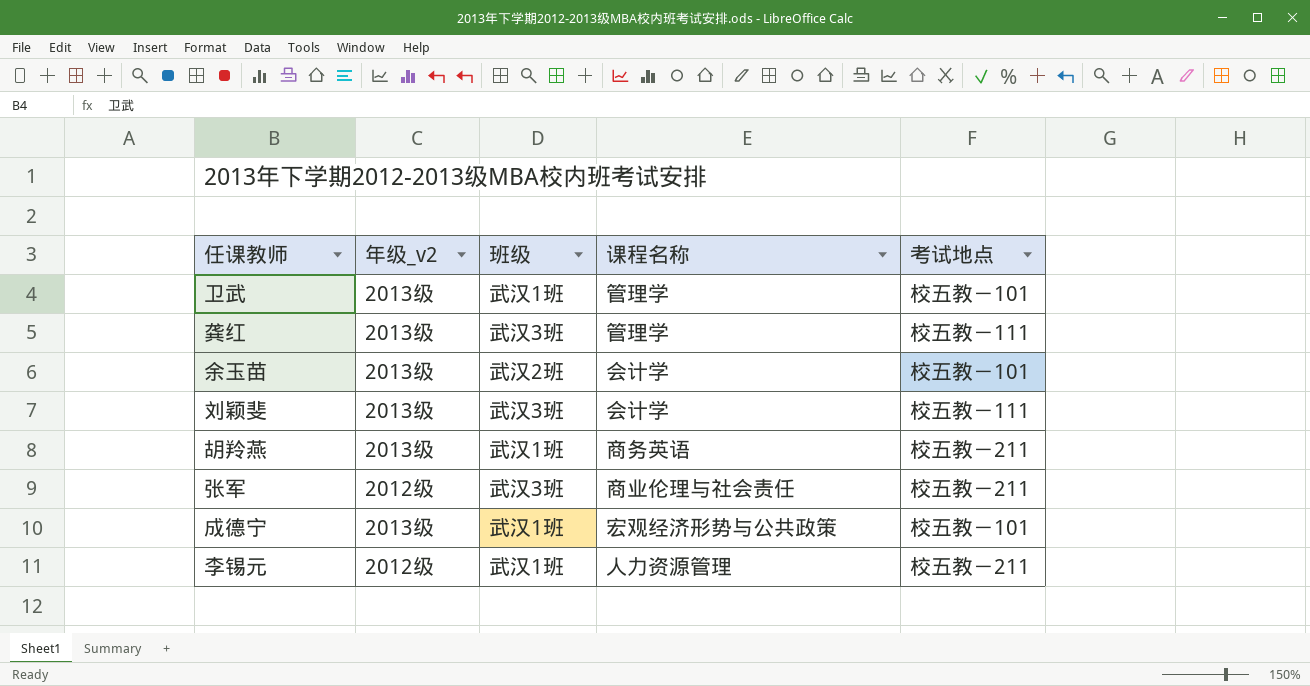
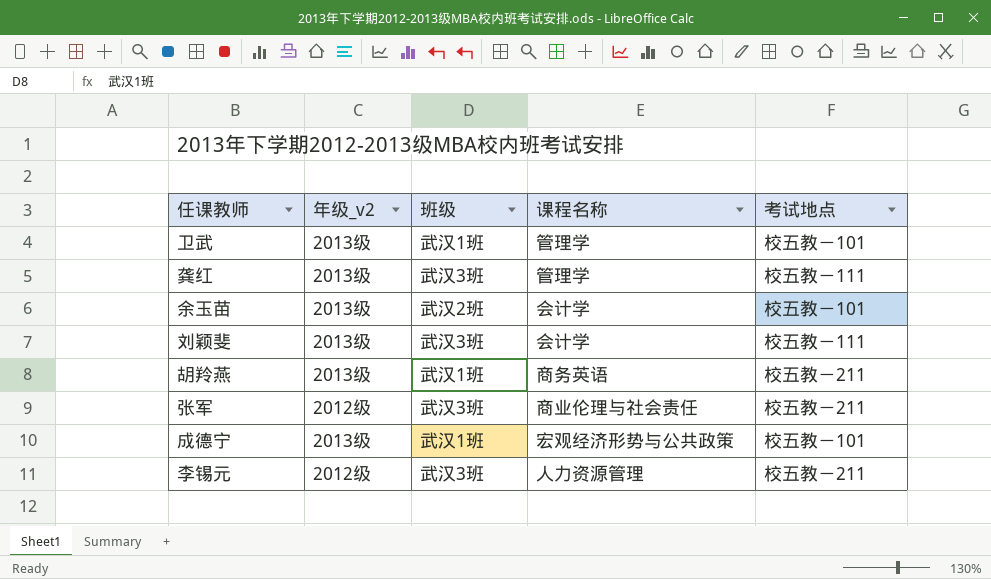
李锡元 | 班级: 武汉1班 -> 武汉3班

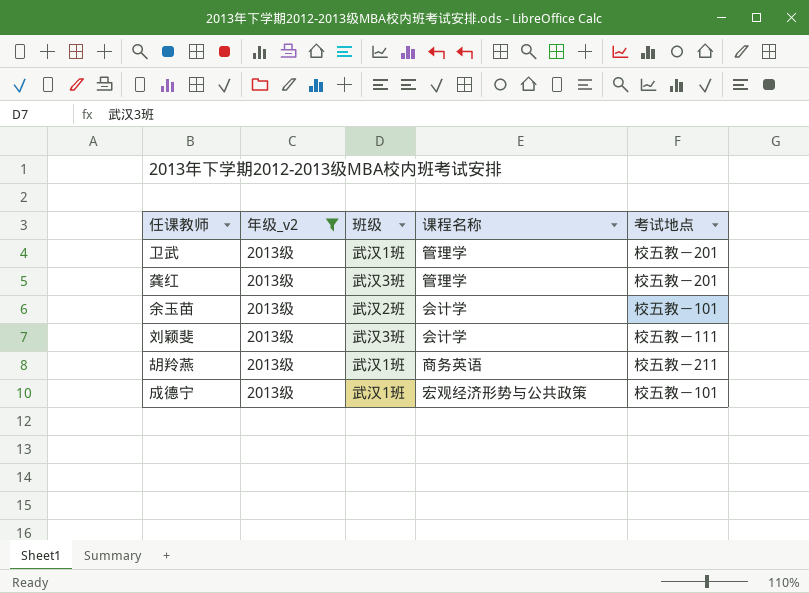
filter: none -> 年级_v2 = 2013级
卫武 | 考试地点: 校五教－101 -> 校五教－201
龚红 | 考试地点: 校五教－111 -> 校五教－201

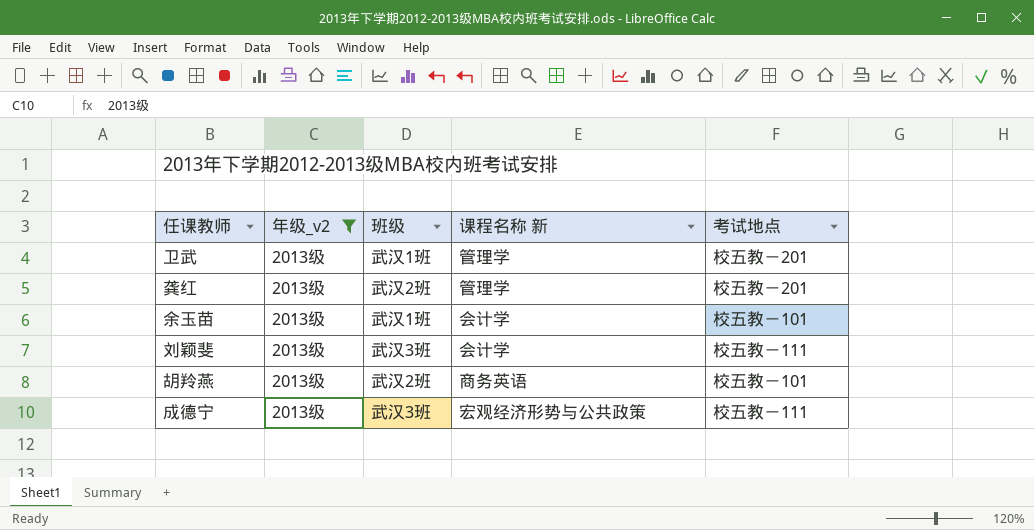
column name: 课程名称 -> 课程名称 新
龚红 | 班级: 武汉3班 -> 武汉2班
余玉苗 | 班级: 武汉2班 -> 武汉1班
胡羚燕 | 班级: 武汉1班 -> 武汉2班
胡羚燕 | 考试地点: 校五教－211 -> 校五教－101
成德宁 | 班级: 武汉1班 -> 武汉3班
成德宁 | 考试地点: 校五教－101 -> 校五教－111

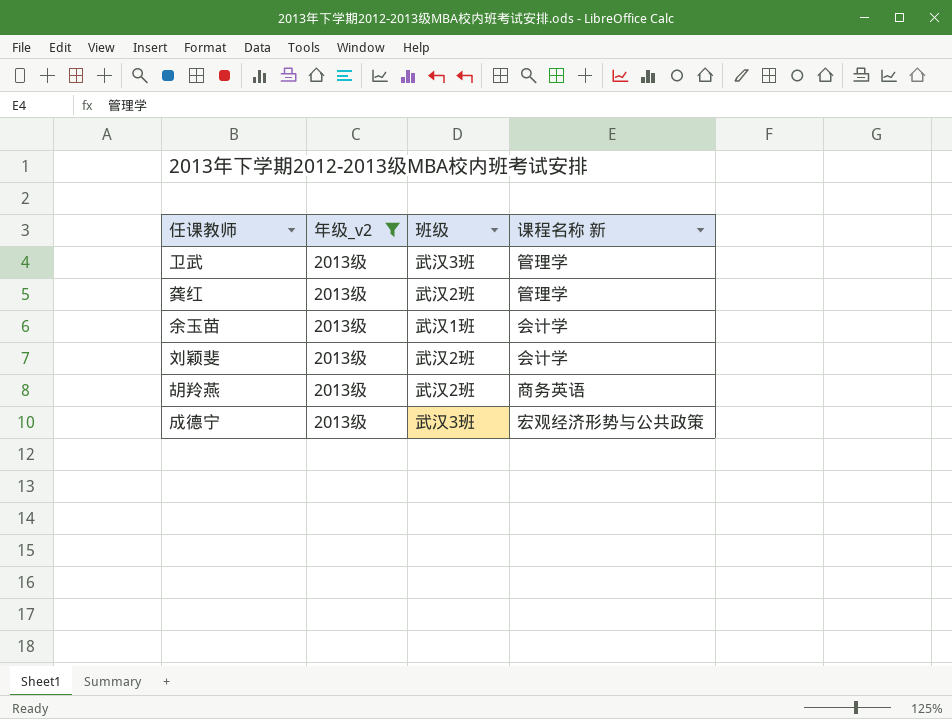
column 考试地点 | position: 5 -> none
卫武 | 班级: 武汉1班 -> 武汉3班
刘颖斐 | 班级: 武汉3班 -> 武汉2班

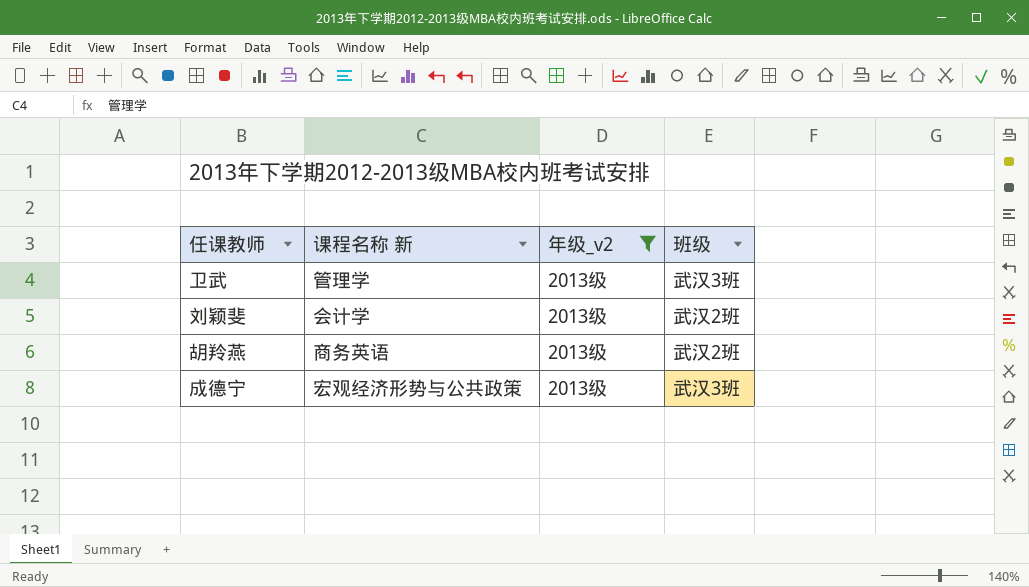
column 课程名称 新 | position: 4 -> 2
row 龚红: 2013级 | 武汉2班 | 管理学 -> none
row 余玉苗: 2013级 | 武汉1班 | 会计学 -> none

